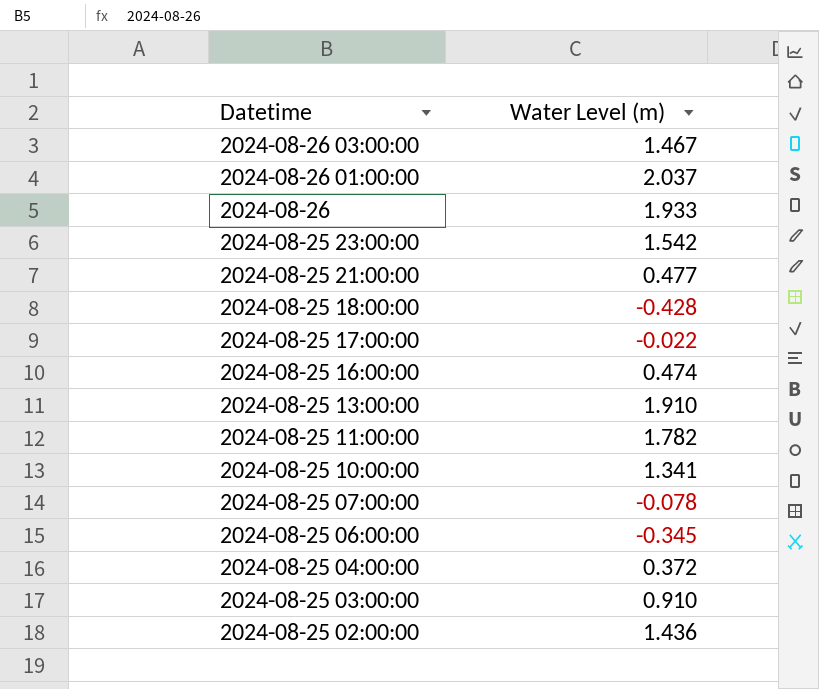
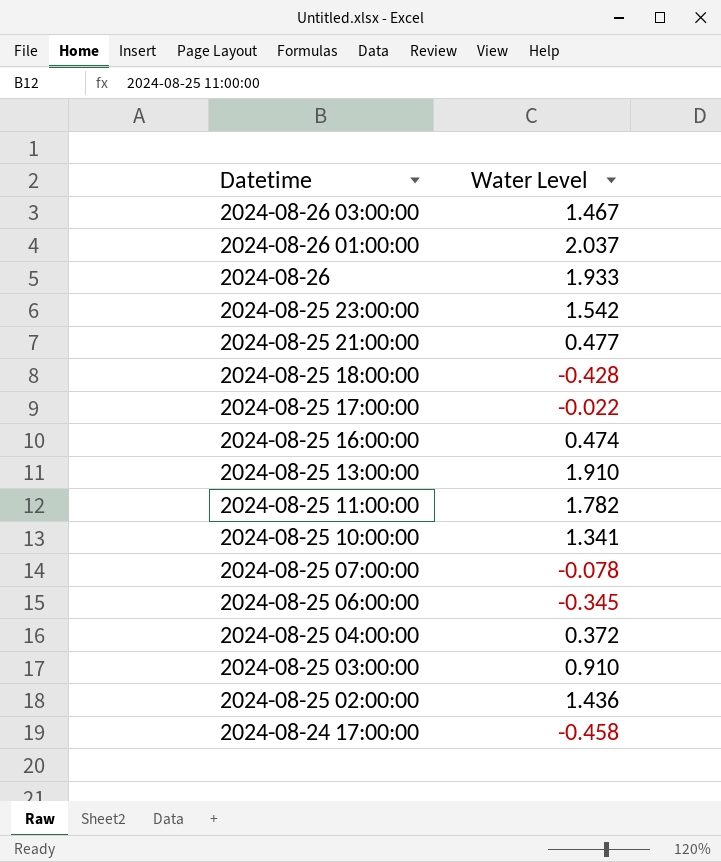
column name: Water Level (m) -> Water Level
row 2024-08-24 17:00:00: none -> -0.458

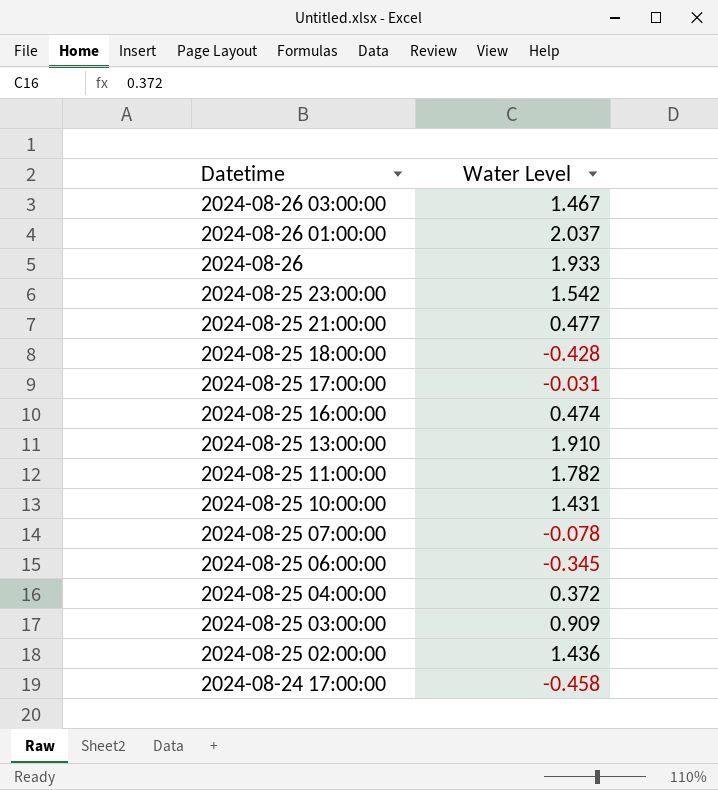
2024-08-25 17:00:00 | Water Level: -0.022 -> -0.031
2024-08-25 10:00:00 | Water Level: 1.341 -> 1.431
2024-08-25 03:00:00 | Water Level: 0.910 -> 0.909

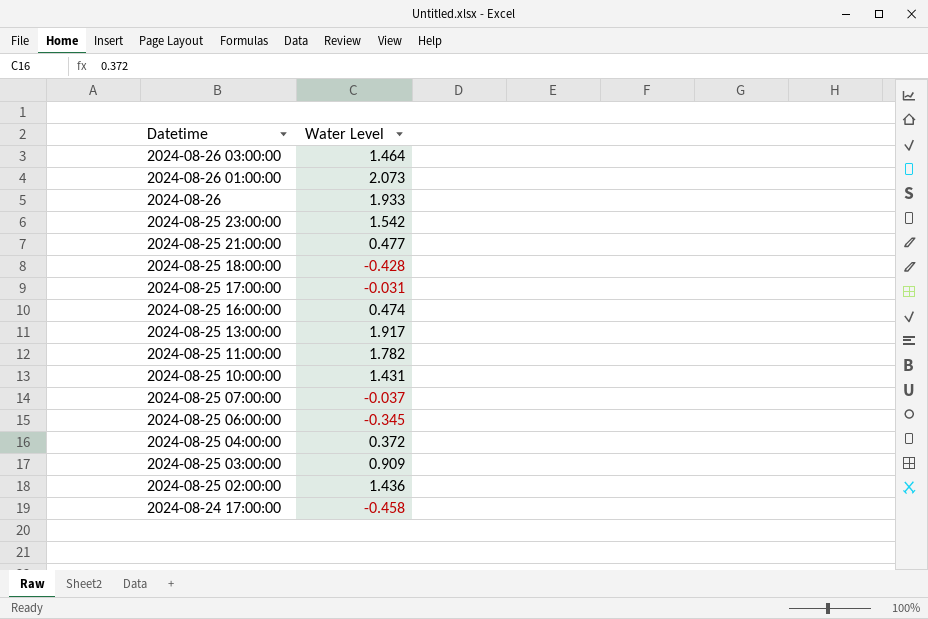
2024-08-26 03:00:00 | Water Level: 1.467 -> 1.464
2024-08-26 01:00:00 | Water Level: 2.037 -> 2.073
2024-08-25 13:00:00 | Water Level: 1.910 -> 1.917
2024-08-25 07:00:00 | Water Level: -0.078 -> -0.037

